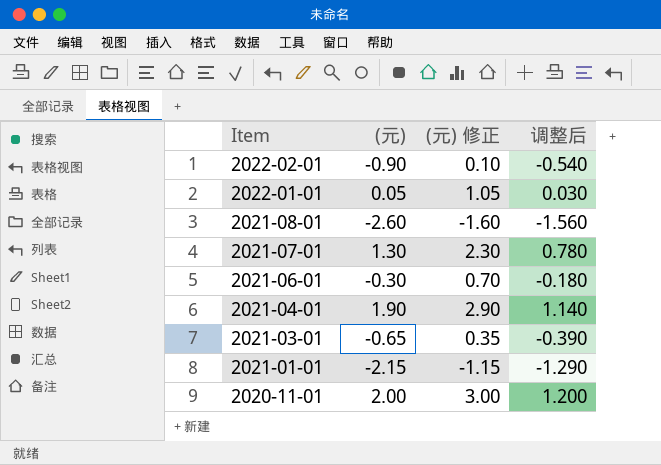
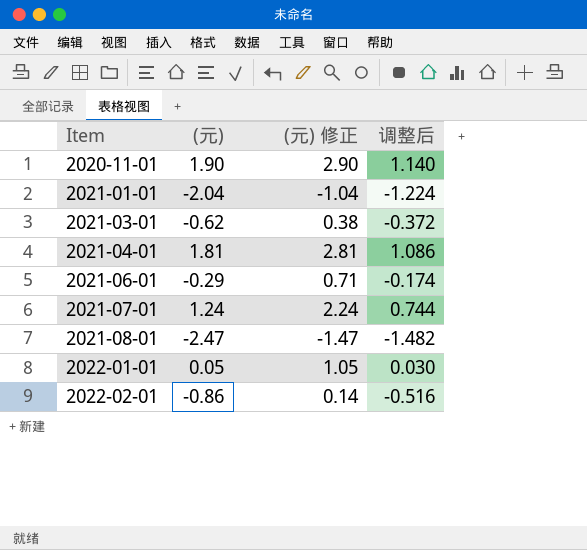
row order: Item descending -> Item ascending
2020-11-01 | (元): 2.00 -> 1.90
2020-11-01 | (元) 修正: 3.00 -> 2.90
2020-11-01 | 调整后: 1.200 -> 1.140
2021-01-01 | (元): -2.15 -> -2.04
2021-01-01 | (元) 修正: -1.15 -> -1.04
2021-01-01 | 调整后: -1.290 -> -1.224
2021-03-01 | (元): -0.65 -> -0.62
2021-03-01 | (元) 修正: 0.35 -> 0.38
2021-03-01 | 调整后: -0.390 -> -0.372
2021-04-01 | (元): 1.90 -> 1.81
2021-04-01 | (元) 修正: 2.90 -> 2.81
2021-04-01 | 调整后: 1.140 -> 1.086
2021-06-01 | (元): -0.30 -> -0.29
2021-06-01 | (元) 修正: 0.70 -> 0.71
2021-06-01 | 调整后: -0.180 -> -0.174
2021-07-01 | (元): 1.30 -> 1.24
2021-07-01 | (元) 修正: 2.30 -> 2.24
2021-07-01 | 调整后: 0.780 -> 0.744
2021-08-01 | (元): -2.60 -> -2.47
2021-08-01 | (元) 修正: -1.60 -> -1.47
2021-08-01 | 调整后: -1.560 -> -1.482
2022-02-01 | (元): -0.90 -> -0.86
2022-02-01 | (元) 修正: 0.10 -> 0.14
2022-02-01 | 调整后: -0.540 -> -0.516

